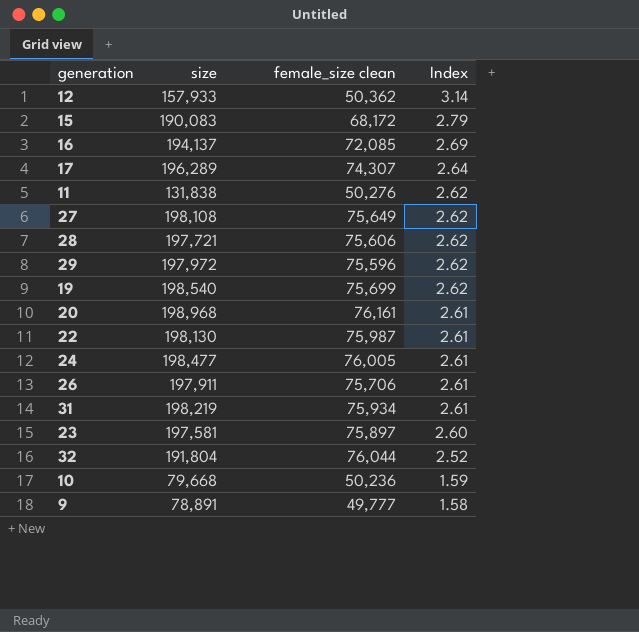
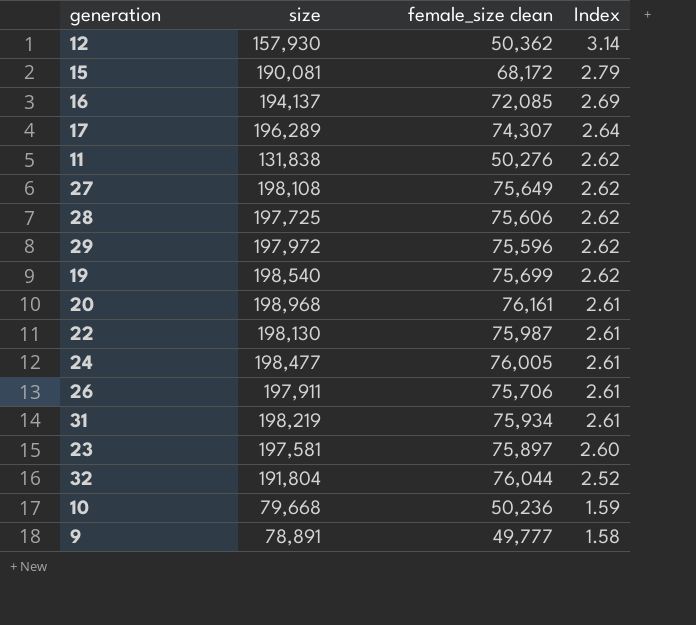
12 | size: 157,933 -> 157,930
15 | size: 190,083 -> 190,081
28 | size: 197,721 -> 197,725

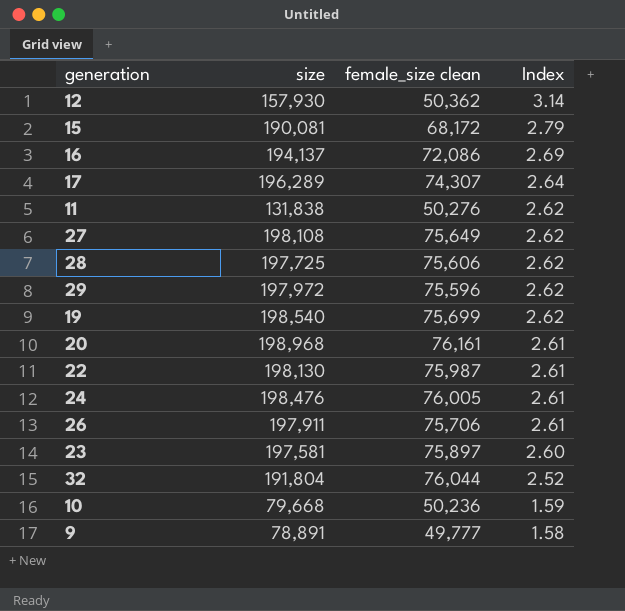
row 31: 198,219 | 75,934 | 2.61 -> none
16 | female_size clean: 72,085 -> 72,086
24 | size: 198,477 -> 198,476

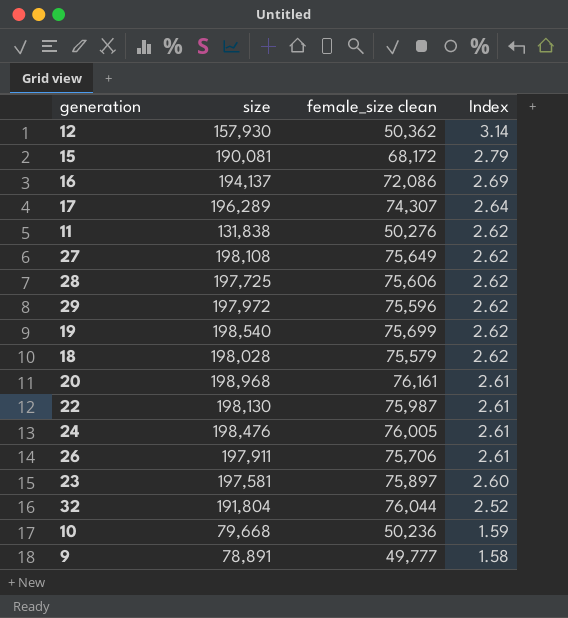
row 18: none -> 198,028 | 75,579 | 2.62

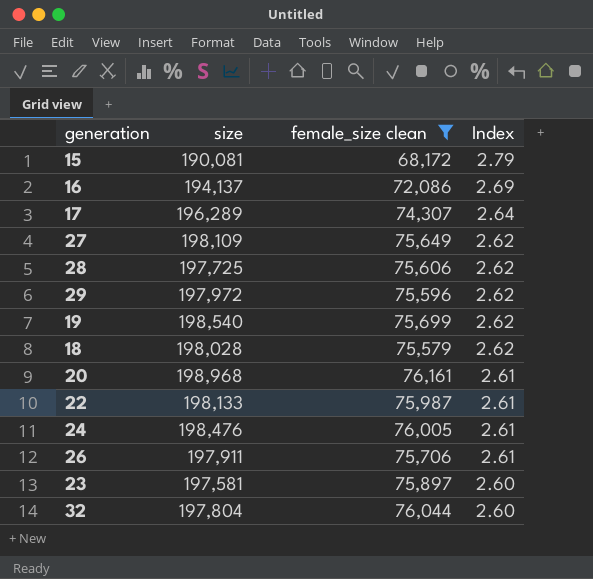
filter: none -> female_size clean >= 68,172
27 | size: 198,108 -> 198,109
22 | size: 198,130 -> 198,133
32 | size: 191,804 -> 197,804
32 | Index: 2.52 -> 2.60

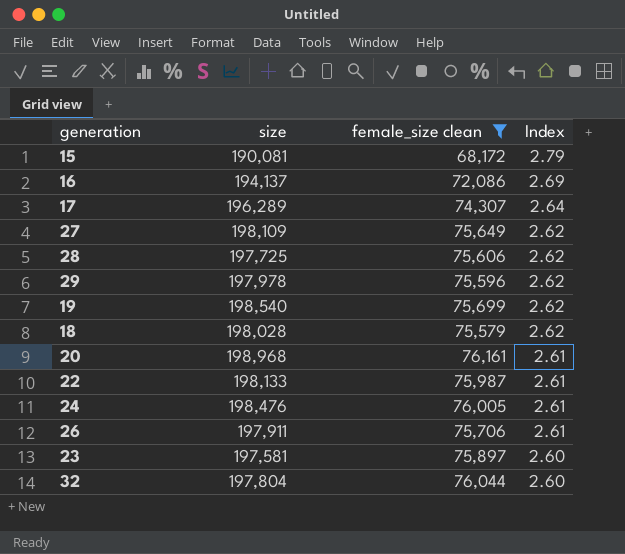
29 | size: 197,972 -> 197,978

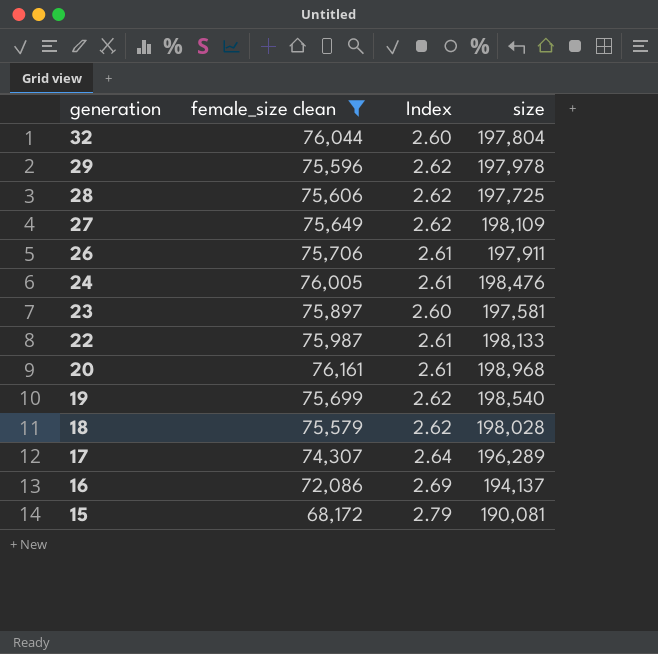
row order: Index descending -> generation descending
column size | position: 2 -> 4

